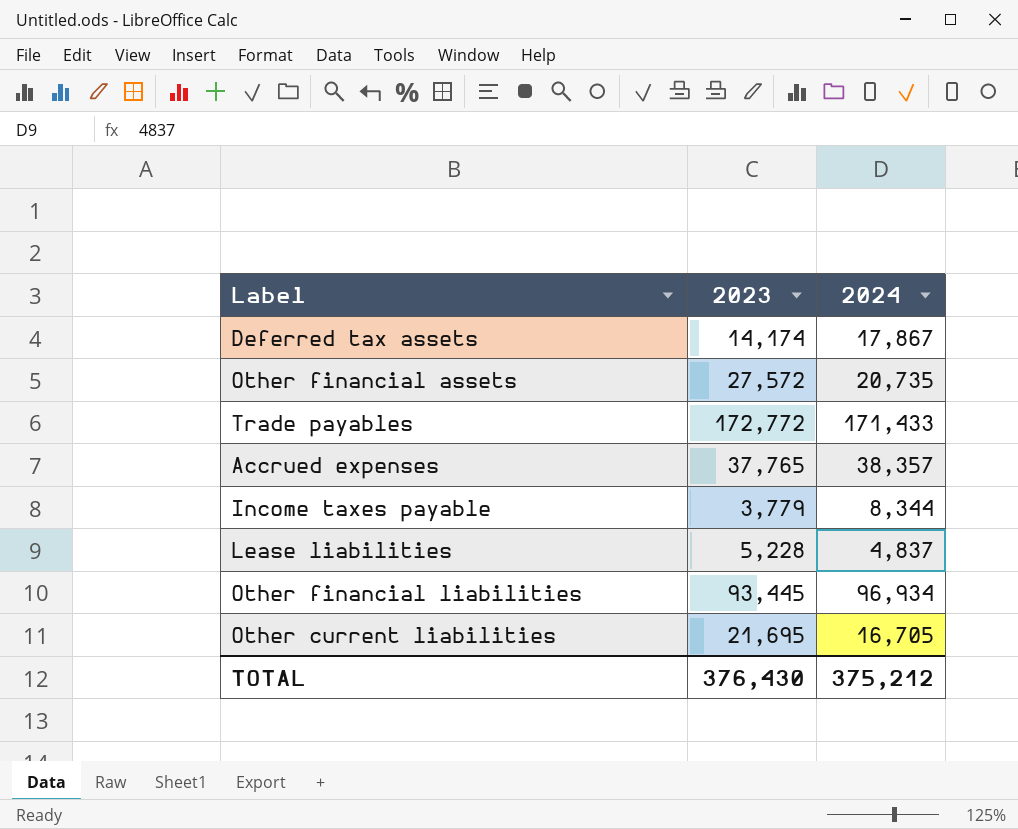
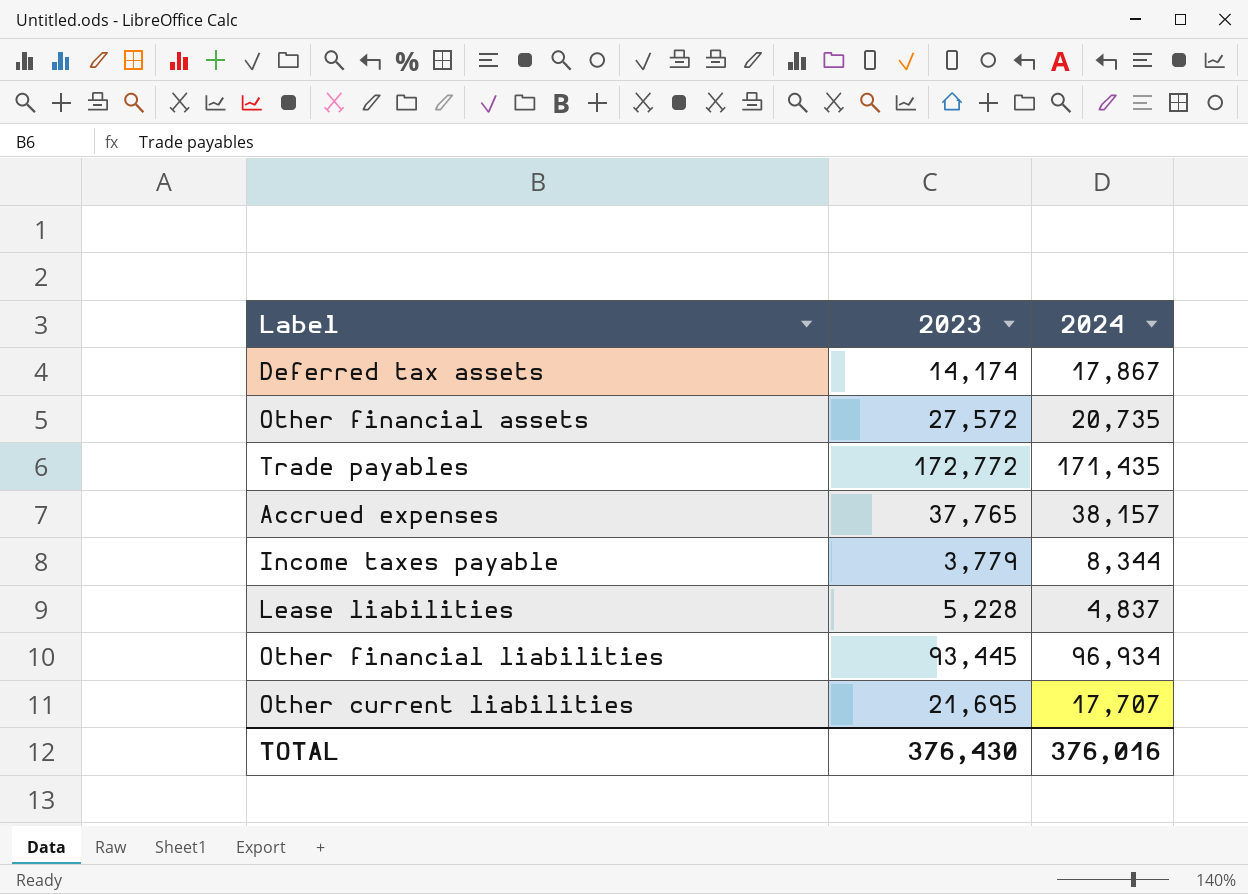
Trade payables | 2024: 171,433 -> 171,435
Accrued expenses | 2024: 38,357 -> 38,157
Other current liabilities | 2024: 16,705 -> 17,707
TOTAL | 2024: 375,212 -> 376,016

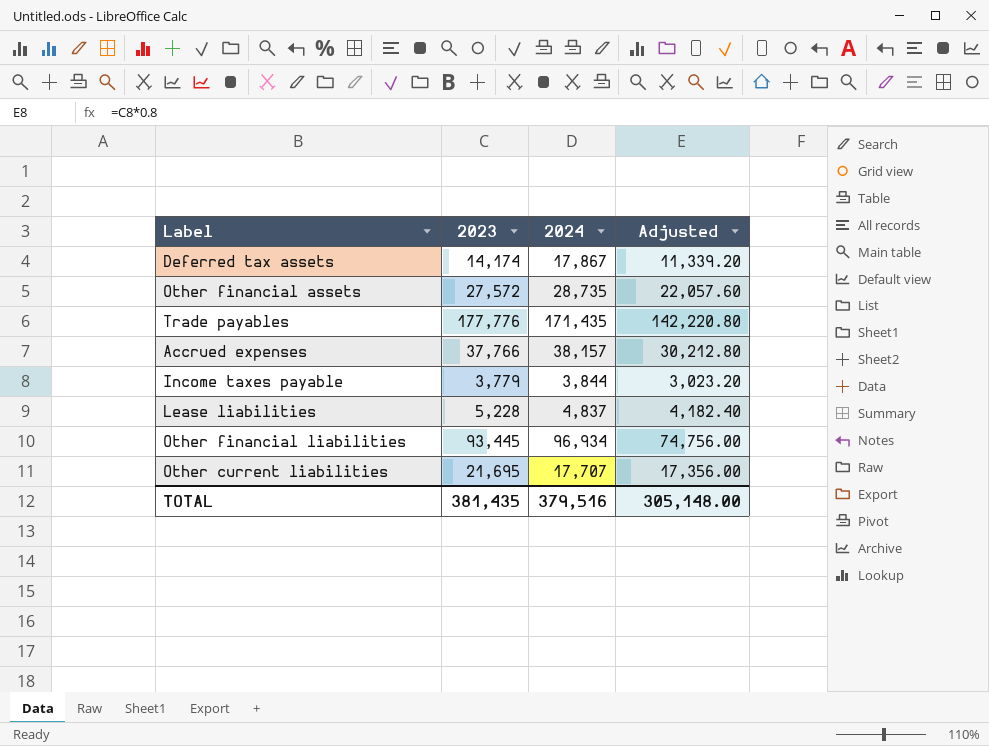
column Adjusted | formula: none -> [2023] * 0.8
Other financial assets | 2024: 20,735 -> 28,735
Trade payables | 2023: 172,772 -> 177,776
Accrued expenses | 2023: 37,765 -> 37,766
Income taxes payable | 2024: 8,344 -> 3,844
TOTAL | 2023: 376,430 -> 381,435
TOTAL | 2024: 376,016 -> 379,516

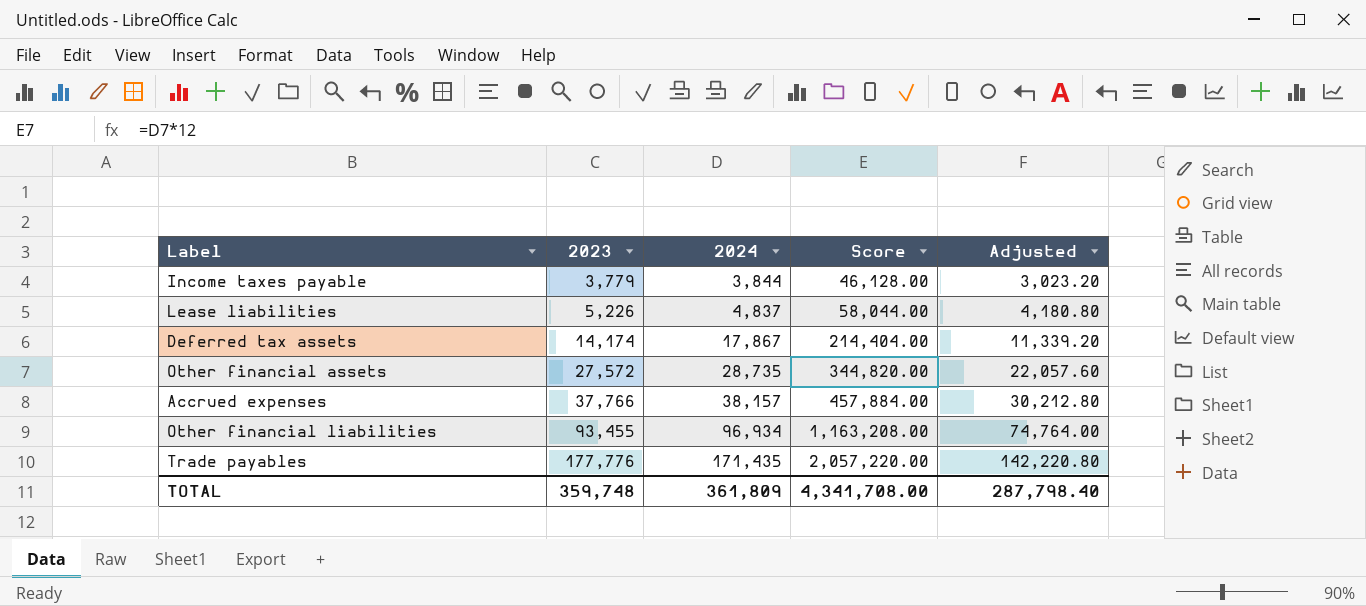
row order: none -> 2023 ascending
column Score | formula: none -> [2024] * 12
row Other current liabilities: 21,695 | 17,707 | 17,356.00 -> none
Lease liabilities | 2023: 5,228 -> 5,226
Lease liabilities | Adjusted: 4,182.40 -> 4,180.80
Other financial liabilities | 2023: 93,445 -> 93,455
Other financial liabilities | Adjusted: 74,756.00 -> 74,764.00
TOTAL | 2023: 381,435 -> 359,748
TOTAL | 2024: 379,516 -> 361,809
TOTAL | Adjusted: 305,148.00 -> 287,798.40

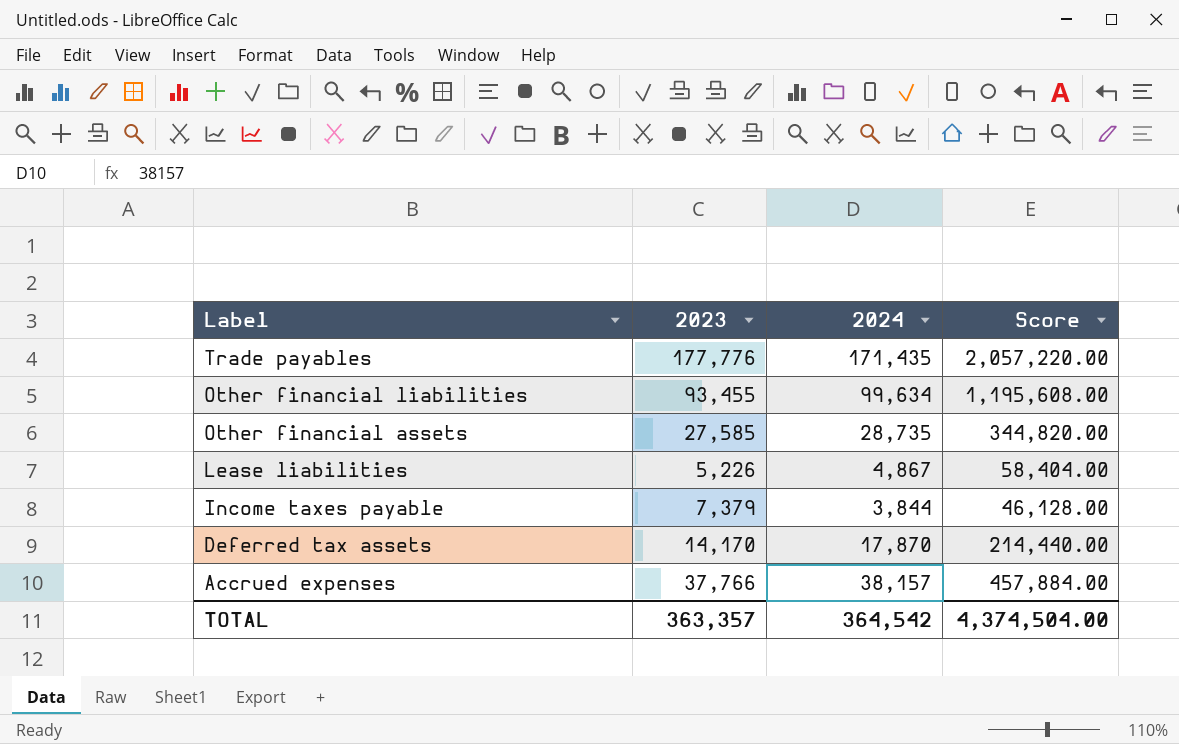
row order: 2023 ascending -> Label descending
column Adjusted | formula: [2023] * 0.8 -> none
Other financial liabilities | 2024: 96,934 -> 99,634
Other financial liabilities | Score: 1,163,208.00 -> 1,195,608.00
Other financial assets | 2023: 27,572 -> 27,585
Lease liabilities | 2024: 4,837 -> 4,867
Lease liabilities | Score: 58,044.00 -> 58,404.00
Income taxes payable | 2023: 3,779 -> 7,379
Deferred tax assets | 2023: 14,174 -> 14,170
Deferred tax assets | 2024: 17,867 -> 17,870
Deferred tax assets | Score: 214,404.00 -> 214,440.00
TOTAL | 2023: 359,748 -> 363,357
TOTAL | 2024: 361,809 -> 364,542
TOTAL | Score: 4,341,708.00 -> 4,374,504.00

